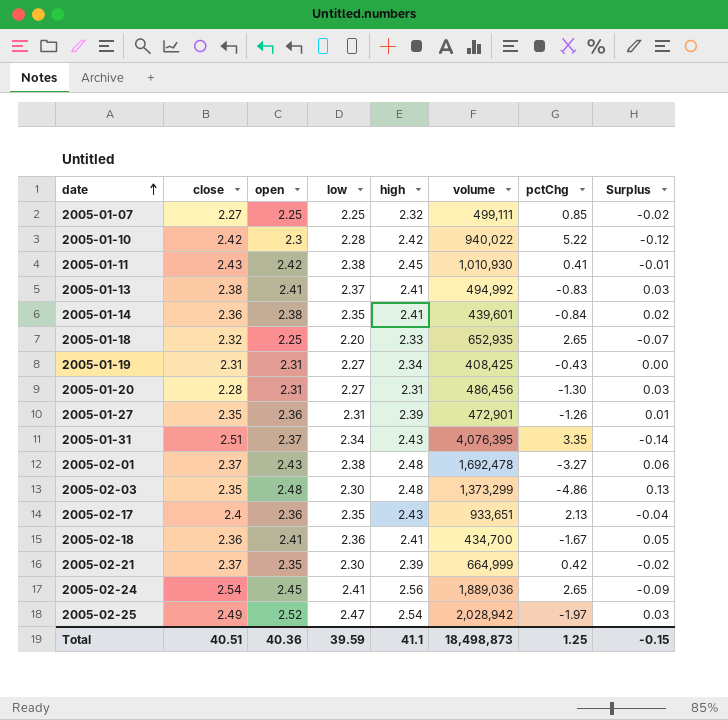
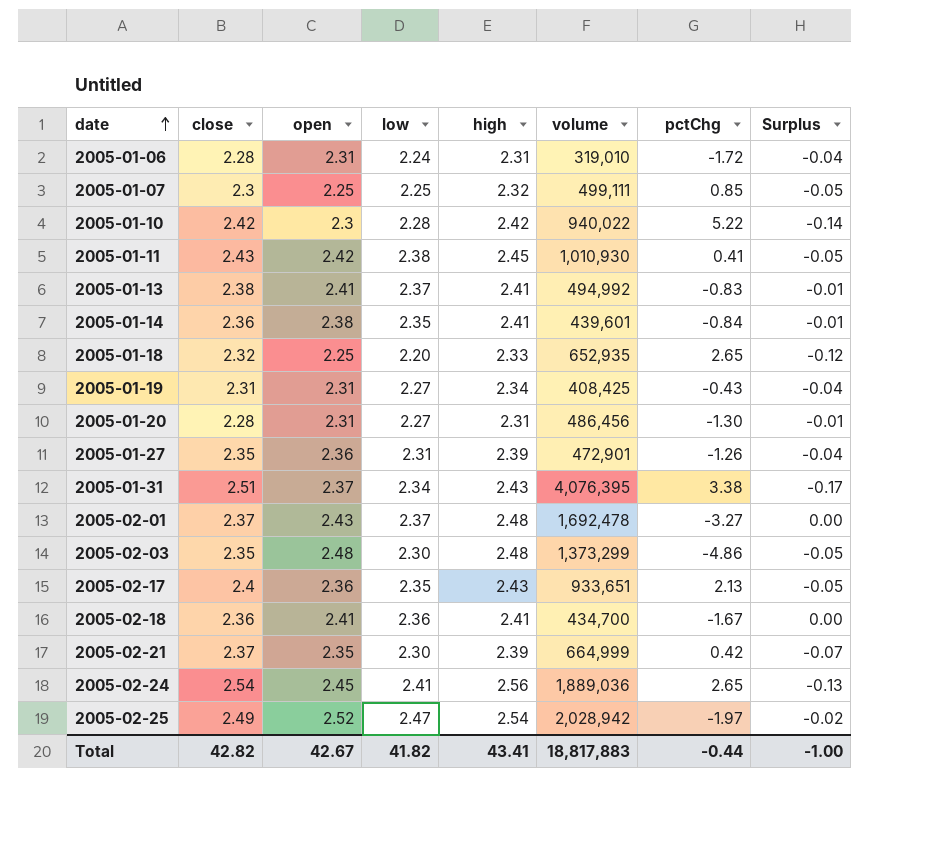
column Surplus | formula: [open] - [close] -> [low] - [close]
row 2005-01-06: none -> 2.28 | 2.31 | 2.24 | 2.31 | 319,010 | -1.72 | -0.04
2005-01-07 | close: 2.27 -> 2.3
2005-01-31 | pctChg: 3.35 -> 3.38
2005-02-01 | low: 2.38 -> 2.37
Total | close: 40.51 -> 42.82
Total | open: 40.36 -> 42.67
Total | low: 39.59 -> 41.82
Total | high: 41.1 -> 43.41
Total | volume: 18,498,873 -> 18,817,883
Total | pctChg: 1.25 -> -0.44
Total | Surplus: -0.15 -> -1.00

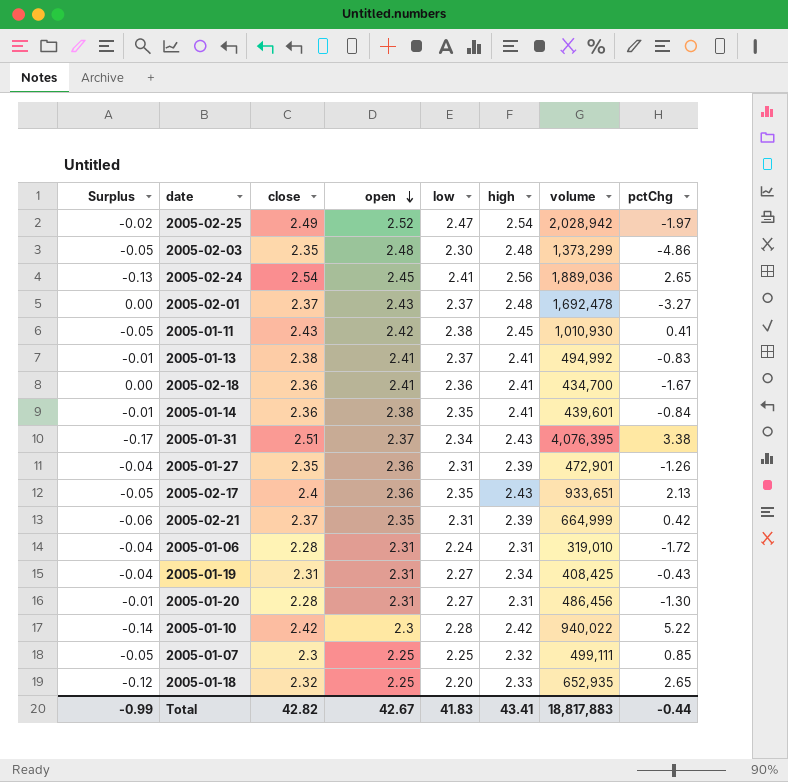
row order: date ascending -> open descending
column Surplus | position: 8 -> 1
2005-02-21 | Surplus: -0.07 -> -0.06
2005-02-21 | low: 2.30 -> 2.31
Total | Surplus: -1.00 -> -0.99
Total | low: 41.82 -> 41.83

